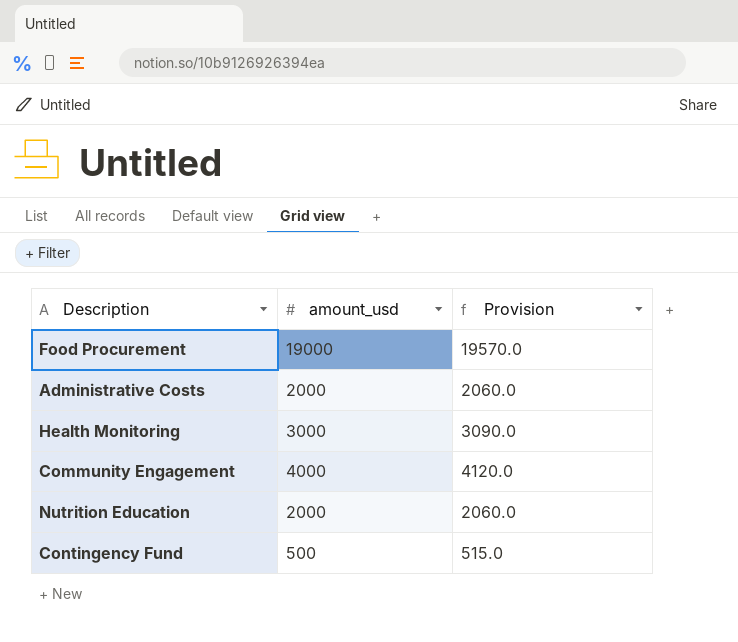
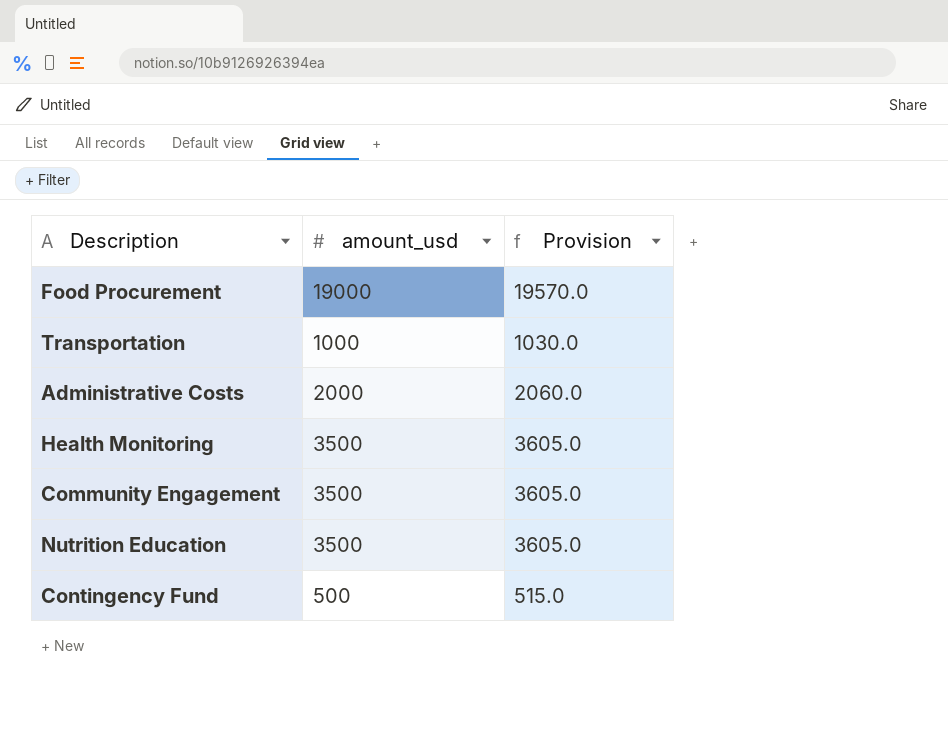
row Transportation: none -> 1000 | 1030.0
Health Monitoring | amount_usd: 3000 -> 3500
Health Monitoring | Provision: 3090.0 -> 3605.0
Community Engagement | amount_usd: 4000 -> 3500
Community Engagement | Provision: 4120.0 -> 3605.0
Nutrition Education | amount_usd: 2000 -> 3500
Nutrition Education | Provision: 2060.0 -> 3605.0

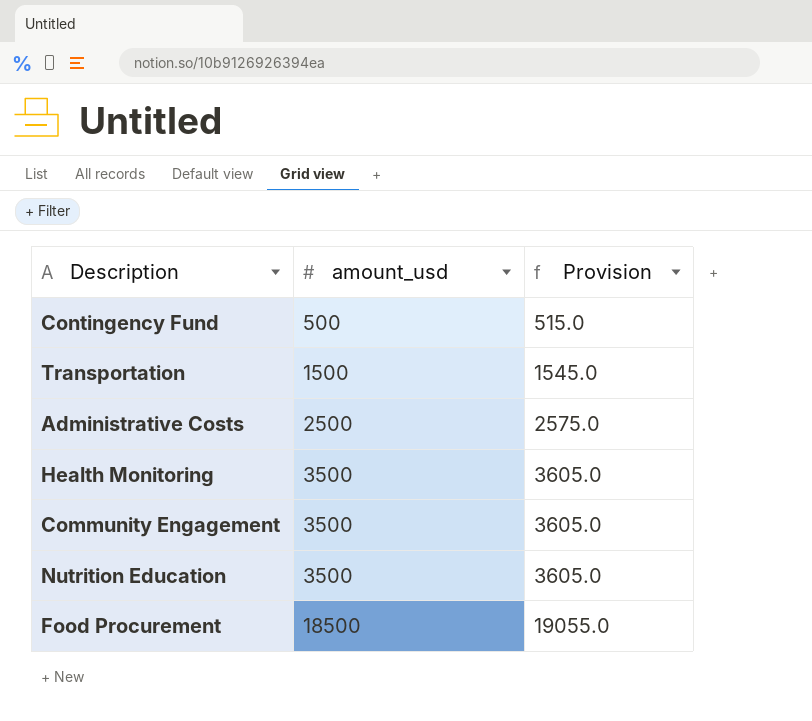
row order: none -> amount_usd ascending
Transportation | amount_usd: 1000 -> 1500
Transportation | Provision: 1030.0 -> 1545.0
Administrative Costs | amount_usd: 2000 -> 2500
Administrative Costs | Provision: 2060.0 -> 2575.0
Food Procurement | amount_usd: 19000 -> 18500
Food Procurement | Provision: 19570.0 -> 19055.0

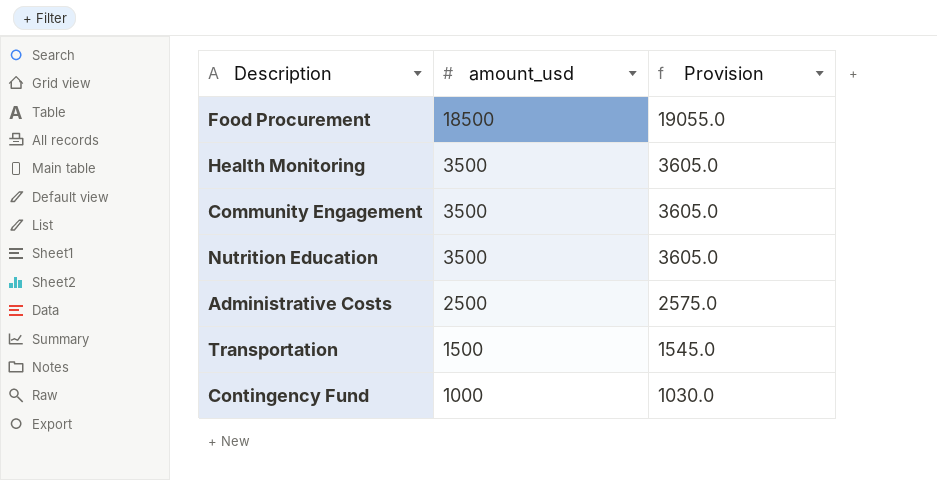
row order: amount_usd ascending -> amount_usd descending
Contingency Fund | amount_usd: 500 -> 1000
Contingency Fund | Provision: 515.0 -> 1030.0

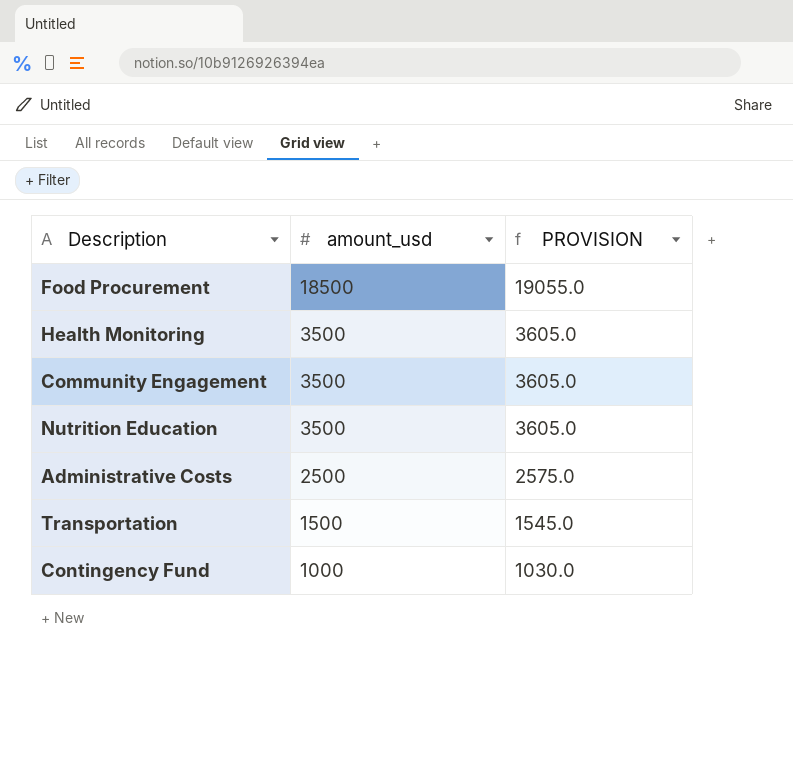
column name: Provision -> PROVISION

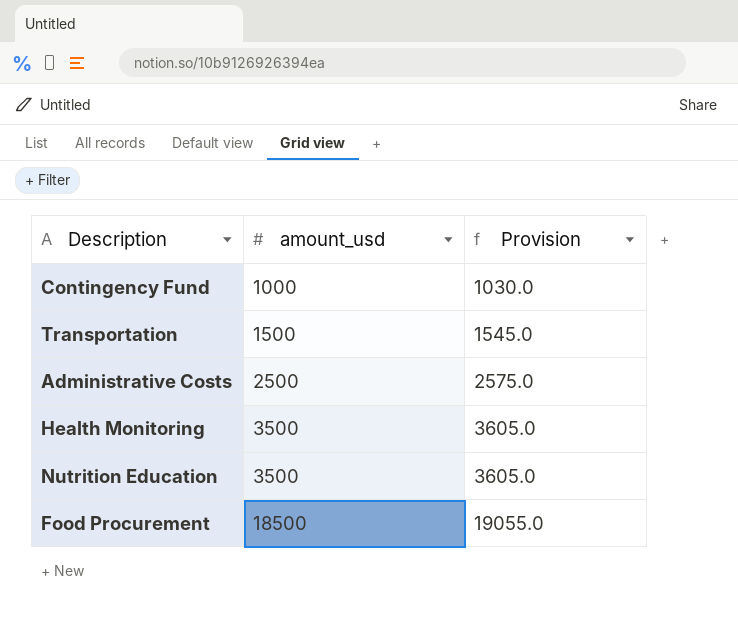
row order: amount_usd descending -> amount_usd ascending
column name: PROVISION -> Provision
row Community Engagement: 3500 | 3605.0 -> none

